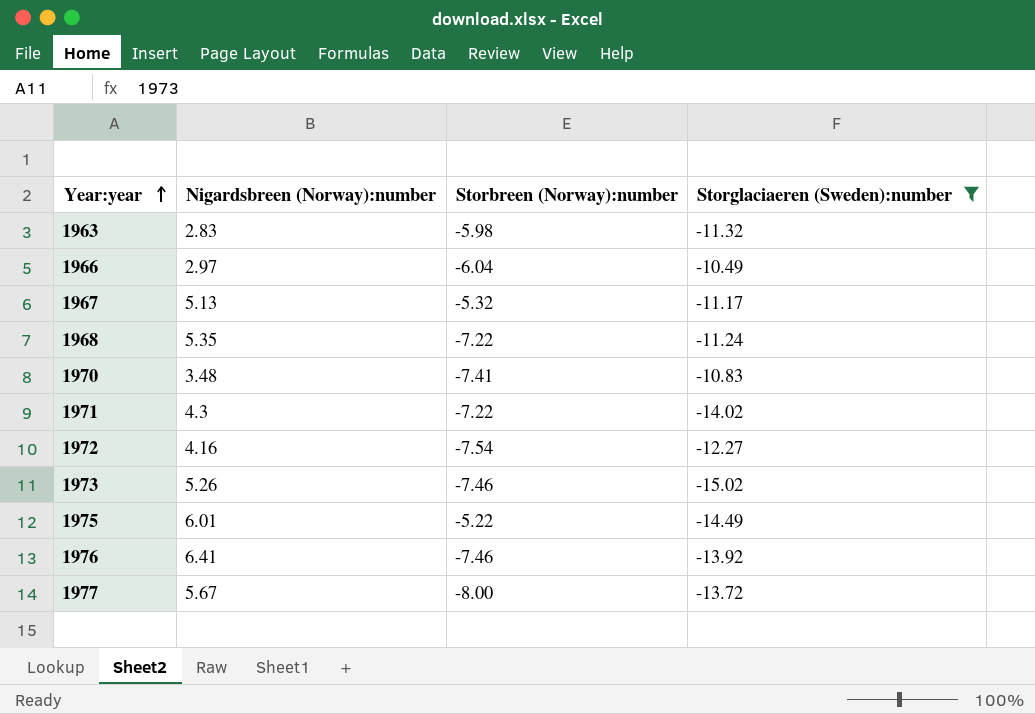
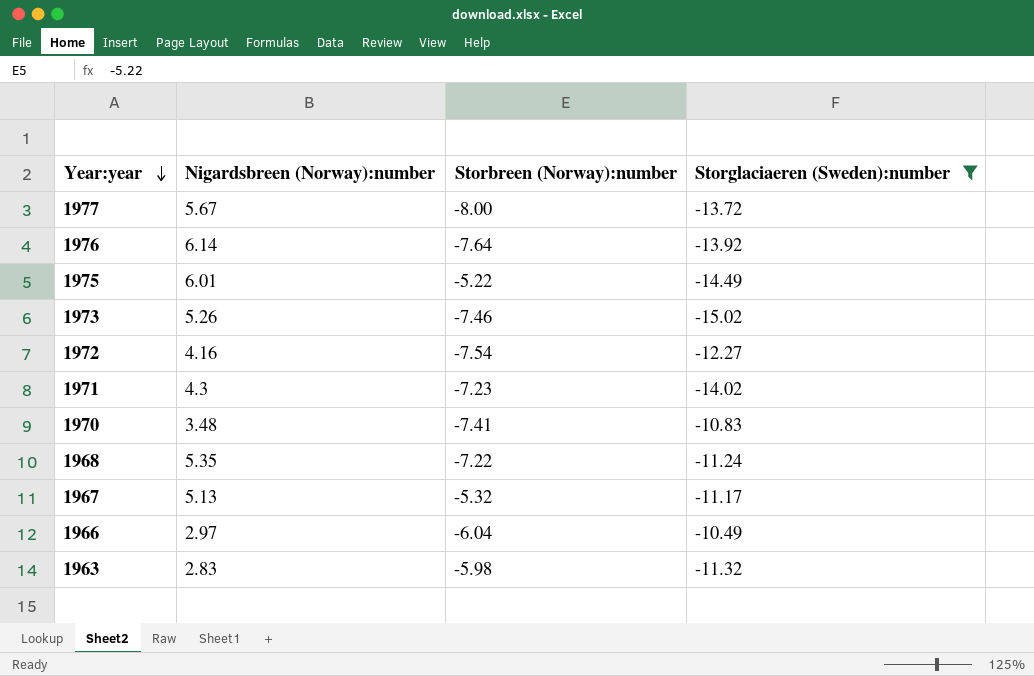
row order: Year:year ascending -> Year:year descending
1976 | Nigardsbreen (Norway):number: 6.41 -> 6.14
1976 | Storbreen (Norway):number: -7.46 -> -7.64
1971 | Storbreen (Norway):number: -7.22 -> -7.23

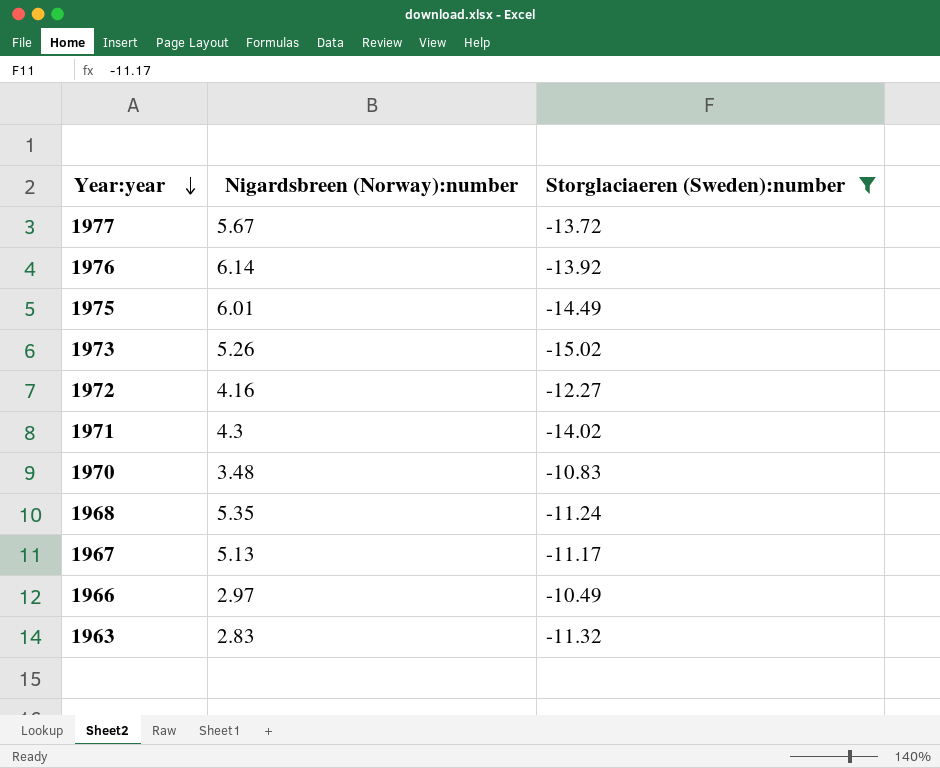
column Storbreen (Norway):number | position: 3 -> none

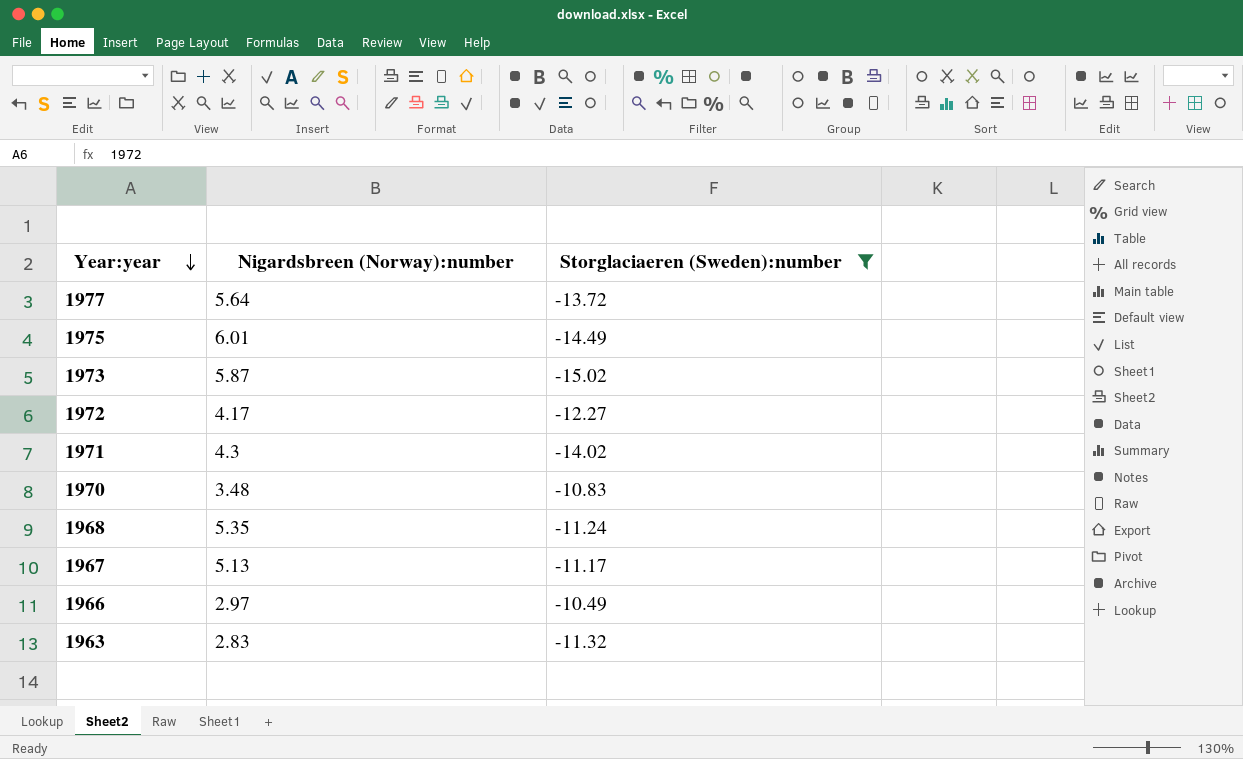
row 1976: 6.14 | -13.92 -> none
1977 | Nigardsbreen (Norway):number: 5.67 -> 5.64
1973 | Nigardsbreen (Norway):number: 5.26 -> 5.87
1972 | Nigardsbreen (Norway):number: 4.16 -> 4.17

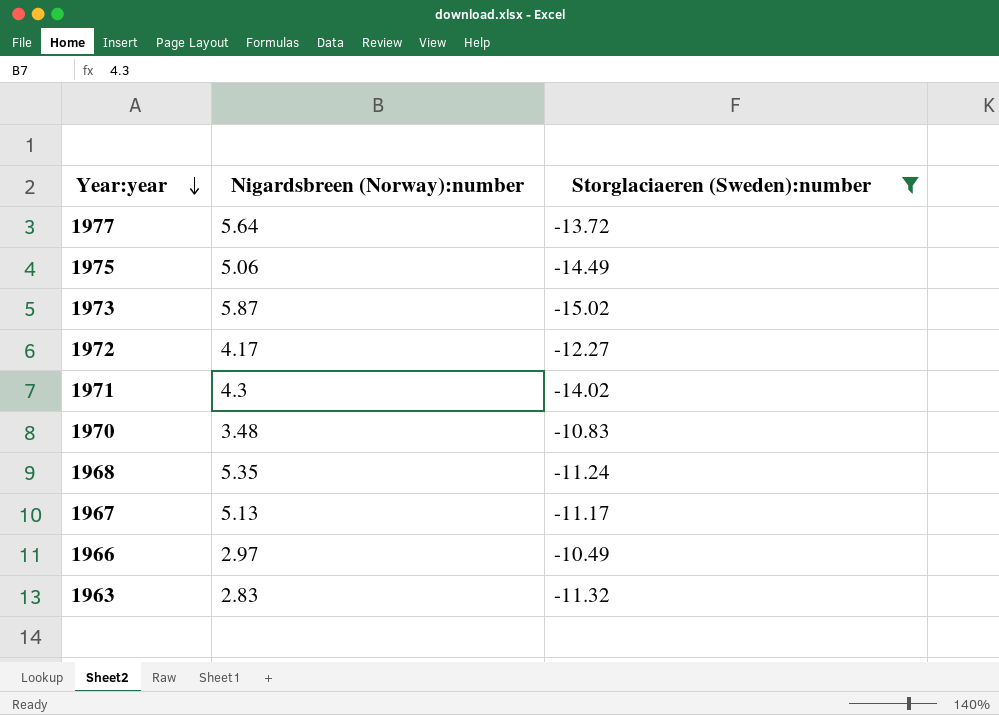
1975 | Nigardsbreen (Norway):number: 6.01 -> 5.06

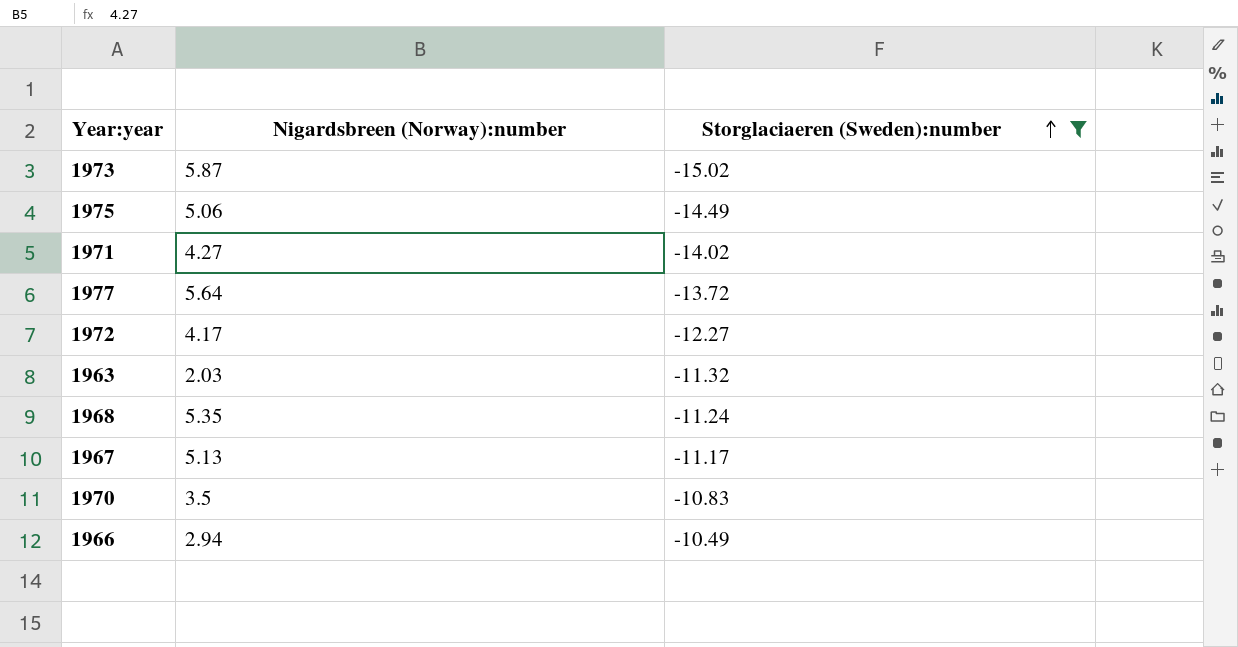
row order: Year:year descending -> Storglaciaeren (Sweden):number ascending
1971 | Nigardsbreen (Norway):number: 4.3 -> 4.27
1963 | Nigardsbreen (Norway):number: 2.83 -> 2.03
1970 | Nigardsbreen (Norway):number: 3.48 -> 3.5
1966 | Nigardsbreen (Norway):number: 2.97 -> 2.94

